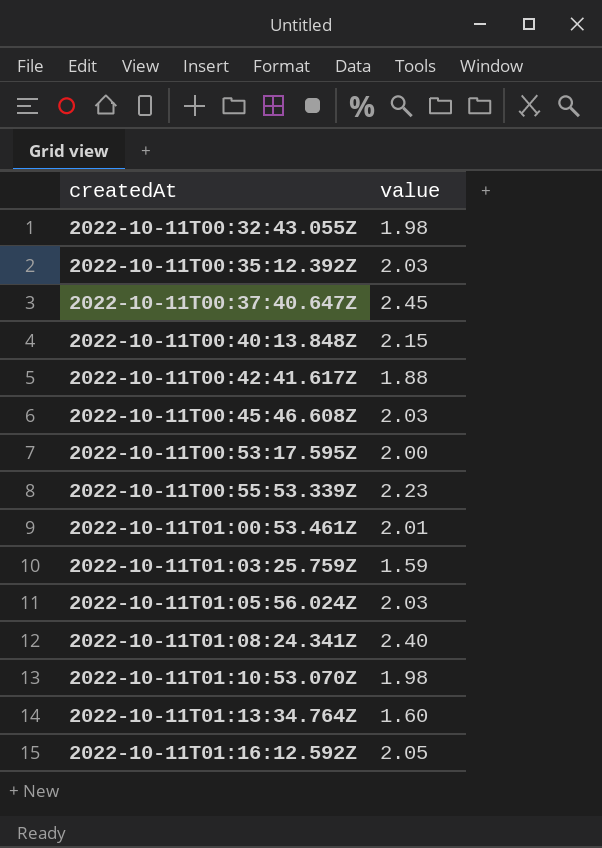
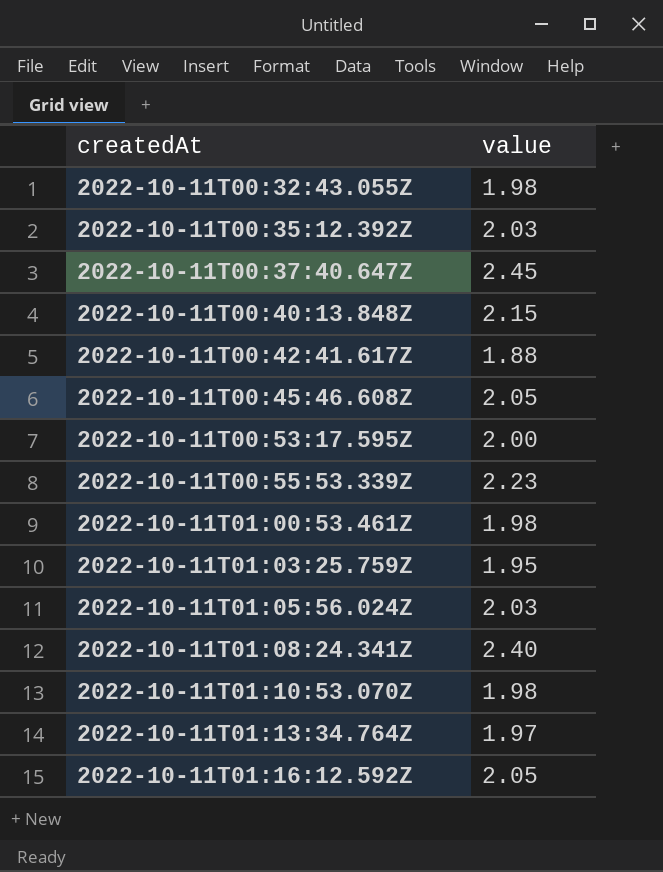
2022-10-11T00:45:46.608Z | value: 2.03 -> 2.05
2022-10-11T01:00:53.461Z | value: 2.01 -> 1.98
2022-10-11T01:03:25.759Z | value: 1.59 -> 1.95
2022-10-11T01:13:34.764Z | value: 1.60 -> 1.97

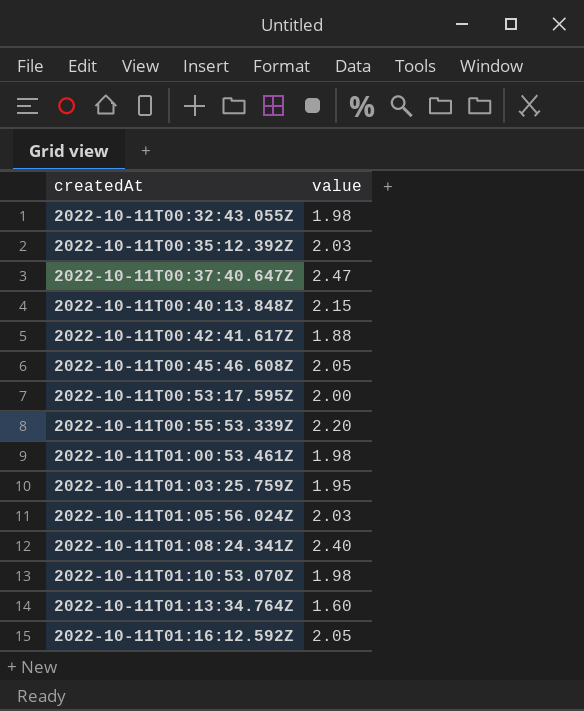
2022-10-11T00:37:40.647Z | value: 2.45 -> 2.47
2022-10-11T00:55:53.339Z | value: 2.23 -> 2.20
2022-10-11T01:13:34.764Z | value: 1.97 -> 1.60

